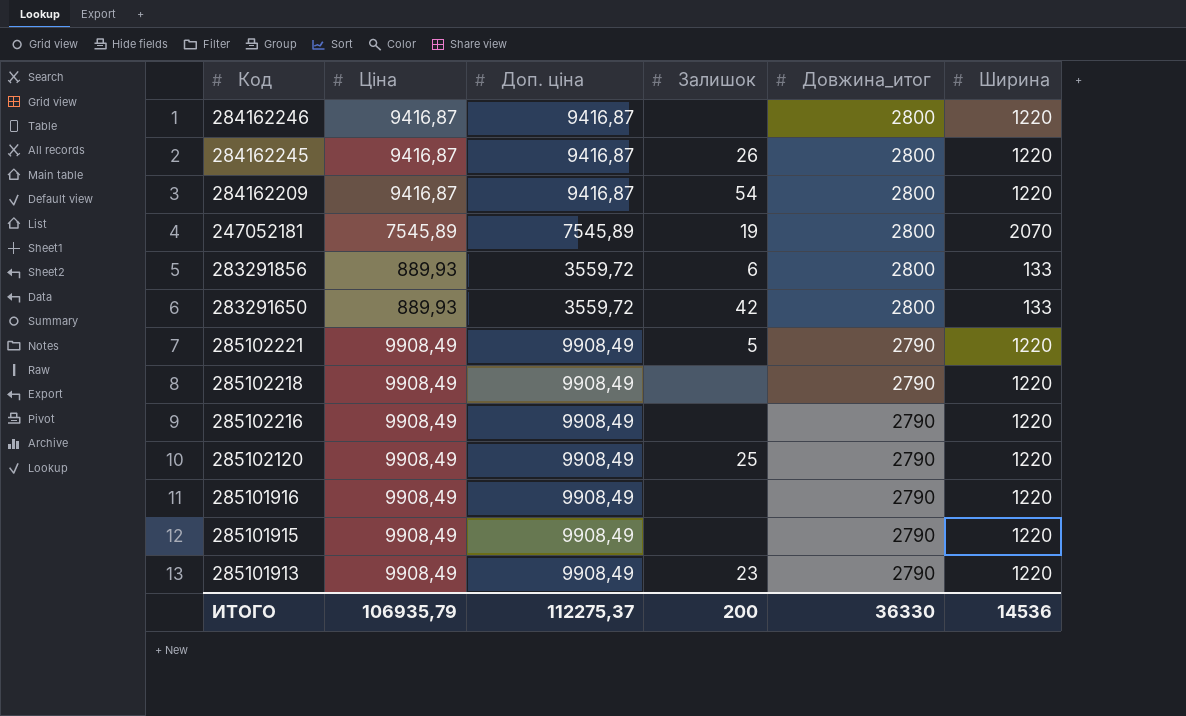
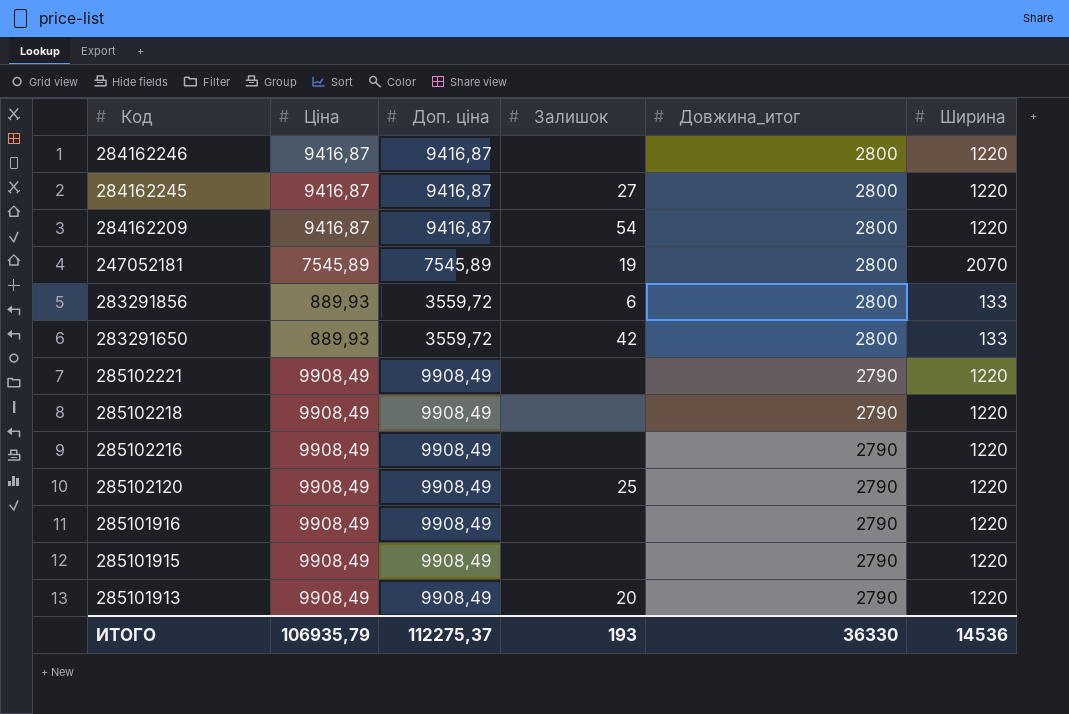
284162245 | Залишок: 26 -> 27
285102221 | Залишок: 5 -> none
285101913 | Залишок: 23 -> 20
ИТОГО | Залишок: 200 -> 193

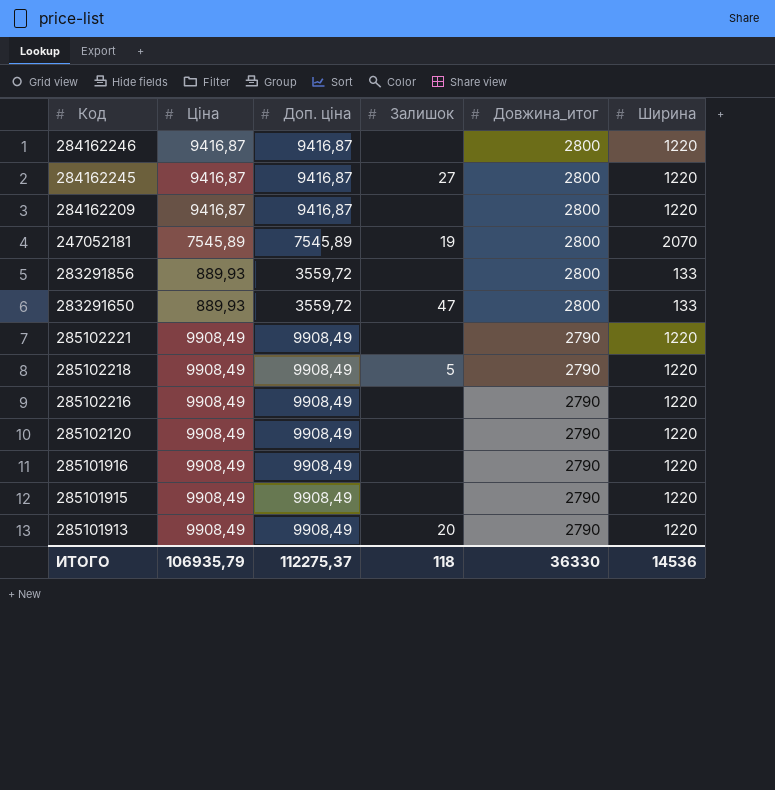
284162209 | Залишок: 54 -> none
283291856 | Залишок: 6 -> none
283291650 | Залишок: 42 -> 47
285102218 | Залишок: none -> 5
285102120 | Залишок: 25 -> none
ИТОГО | Залишок: 193 -> 118

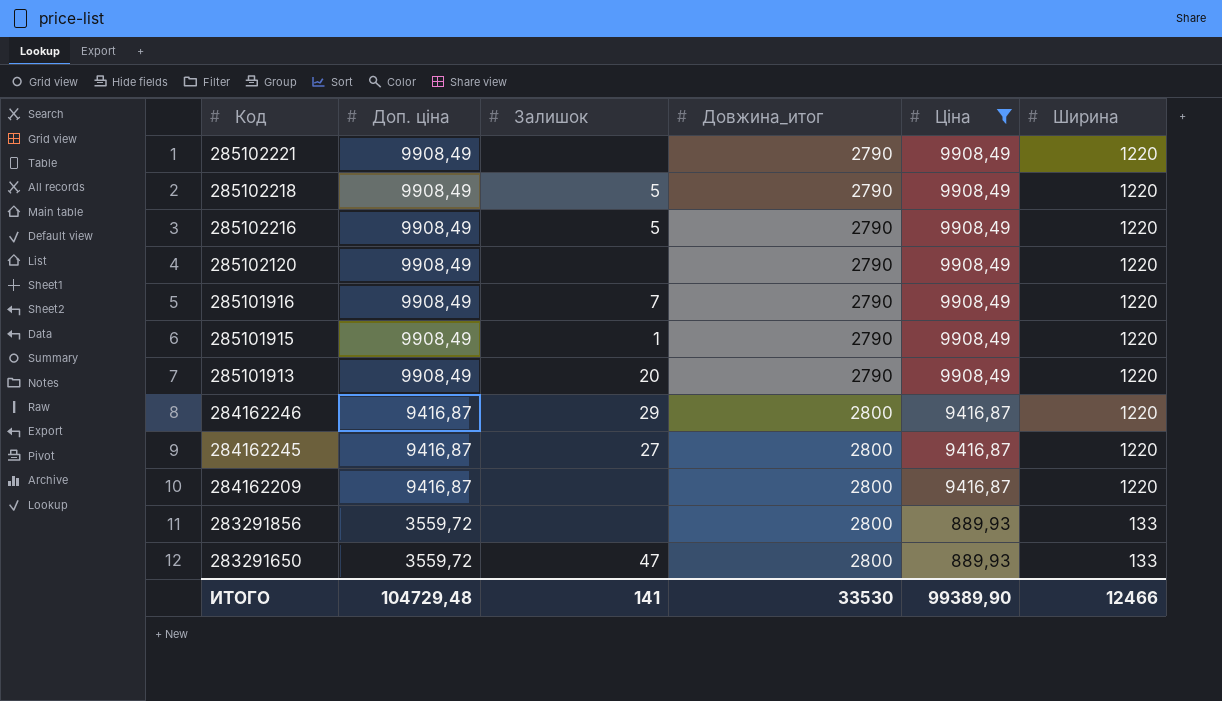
filter: none -> Ціна != 7545,89
row order: Довжина_итог descending -> Код descending
column Ціна | position: 2 -> 5
285102216 | Залишок: none -> 5
285101916 | Залишок: none -> 7
285101915 | Залишок: none -> 1
284162246 | Залишок: none -> 29
ИТОГО | Доп. ціна: 112275,37 -> 104729,48
ИТОГО | Залишок: 118 -> 141
ИТОГО | Довжина_итог: 36330 -> 33530
ИТОГО | Ціна: 106935,79 -> 99389,90
ИТОГО | Ширина: 14536 -> 12466

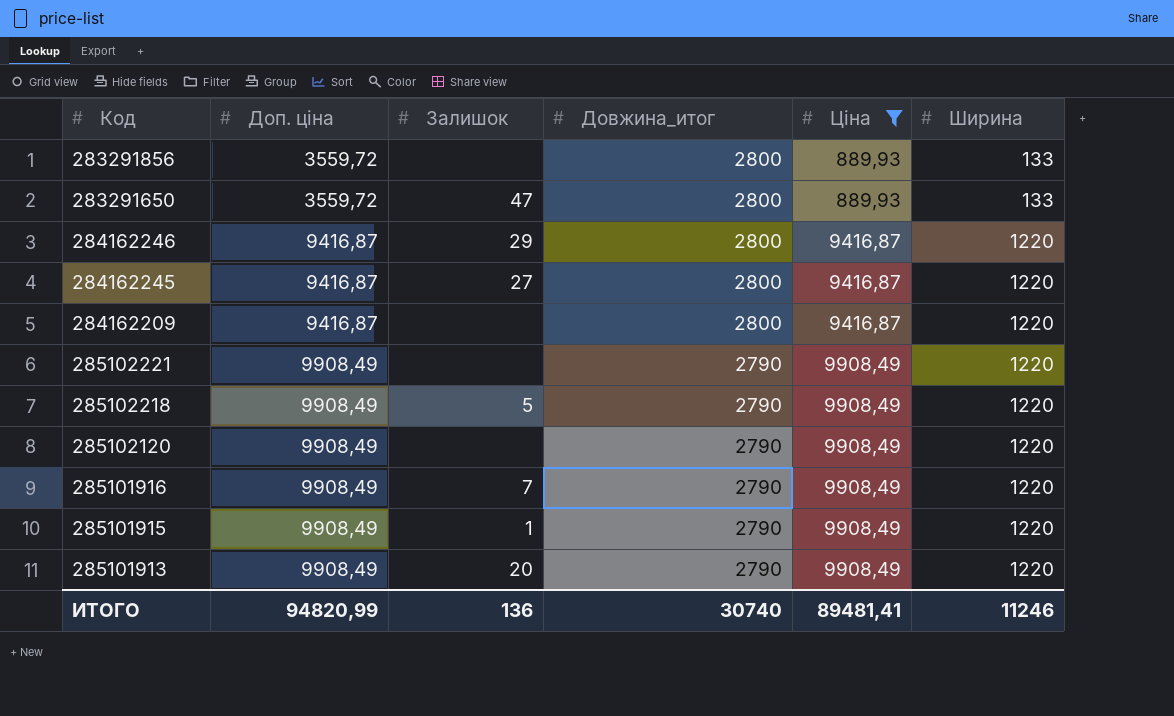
row order: Код descending -> Доп. ціна ascending
row 285102216: 9908,49 | 5 | 2790 | 9908,49 | 1220 -> none
ИТОГО | Доп. ціна: 104729,48 -> 94820,99
ИТОГО | Залишок: 141 -> 136
ИТОГО | Довжина_итог: 33530 -> 30740
ИТОГО | Ціна: 99389,90 -> 89481,41
ИТОГО | Ширина: 12466 -> 11246

